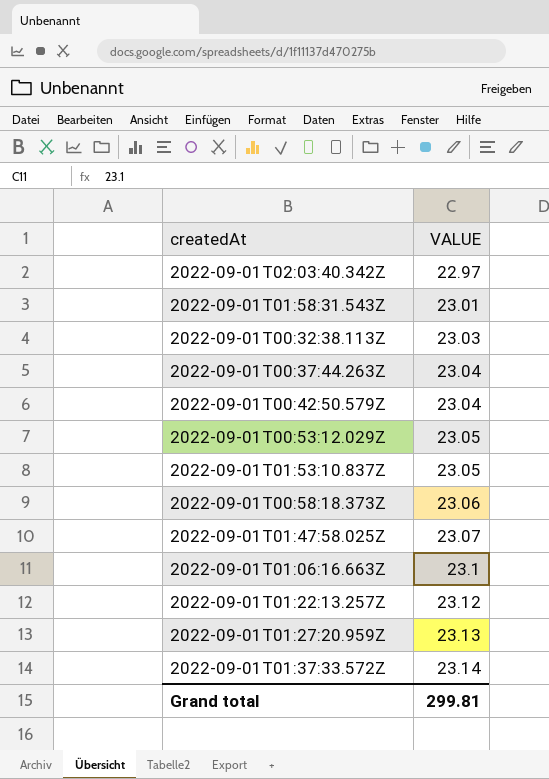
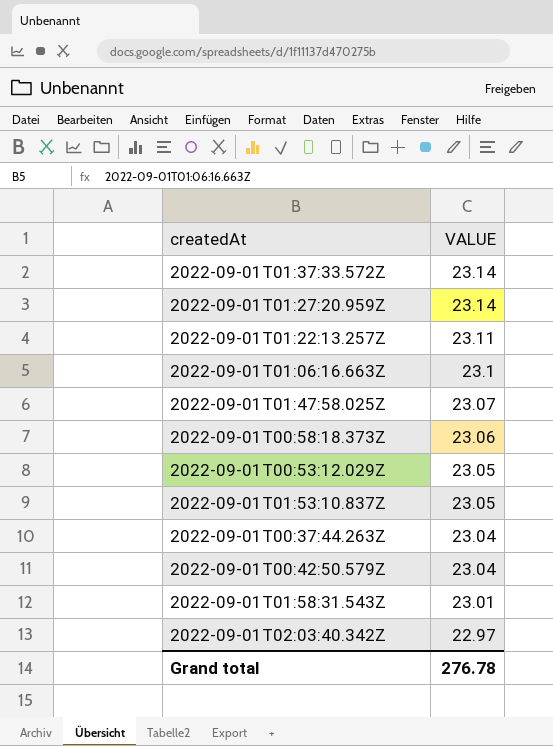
row order: VALUE ascending -> VALUE descending
row 2022-09-01T00:32:38.113Z: 23.03 -> none
2022-09-01T01:27:20.959Z | VALUE: 23.13 -> 23.14
2022-09-01T01:22:13.257Z | VALUE: 23.12 -> 23.11
Grand total | VALUE: 299.81 -> 276.78

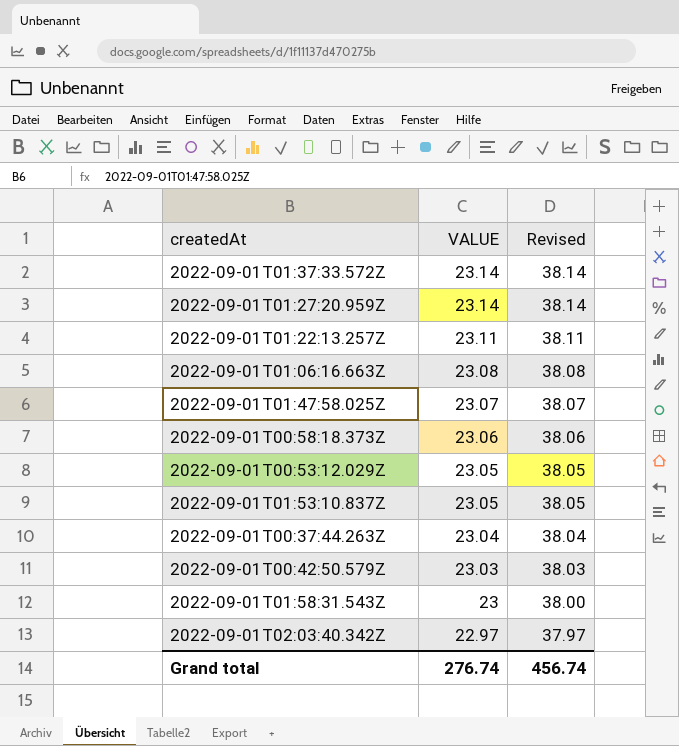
column Revised | formula: none -> [VALUE] + 15
2022-09-01T01:06:16.663Z | VALUE: 23.1 -> 23.08
2022-09-01T00:42:50.579Z | VALUE: 23.04 -> 23.03
2022-09-01T01:58:31.543Z | VALUE: 23.01 -> 23
Grand total | VALUE: 276.78 -> 276.74

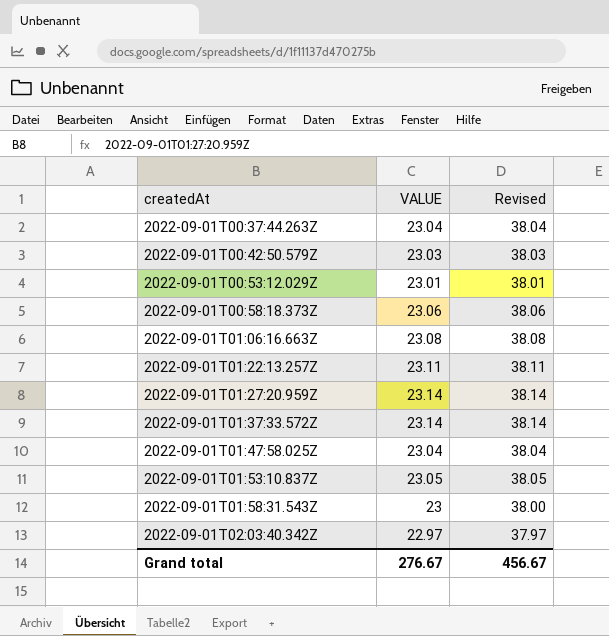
row order: VALUE descending -> createdAt ascending
2022-09-01T00:53:12.029Z | VALUE: 23.05 -> 23.01
2022-09-01T00:53:12.029Z | Revised: 38.05 -> 38.01
2022-09-01T01:47:58.025Z | VALUE: 23.07 -> 23.04
2022-09-01T01:47:58.025Z | Revised: 38.07 -> 38.04
Grand total | VALUE: 276.74 -> 276.67
Grand total | Revised: 456.74 -> 456.67

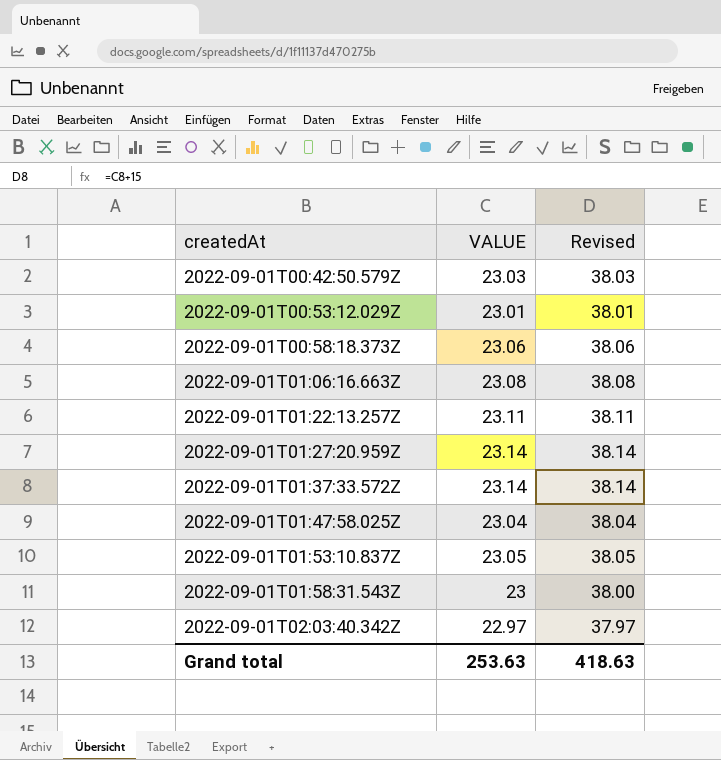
row 2022-09-01T00:37:44.263Z: 23.04 | 38.04 -> none
Grand total | VALUE: 276.67 -> 253.63
Grand total | Revised: 456.67 -> 418.63

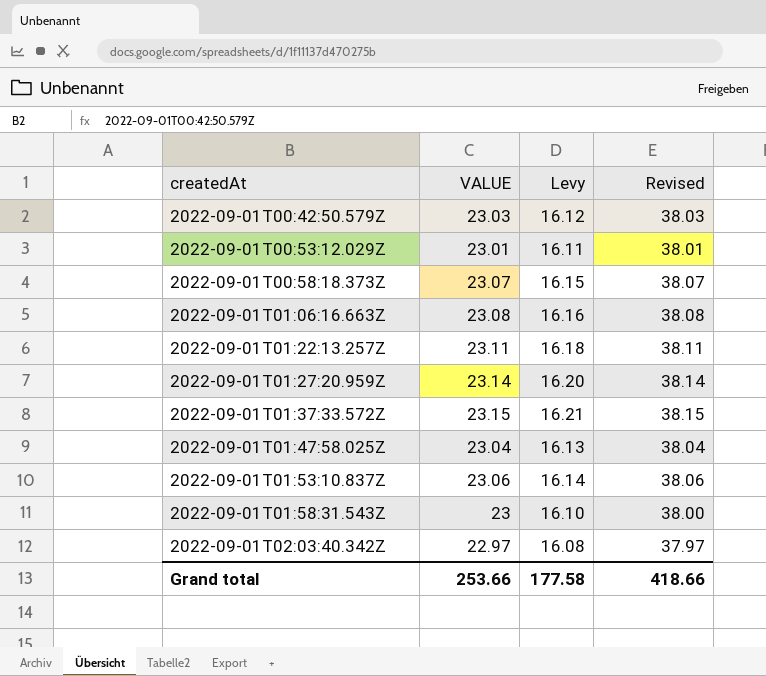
column Levy | formula: none -> [VALUE] * 0.7
2022-09-01T00:58:18.373Z | VALUE: 23.06 -> 23.07
2022-09-01T00:58:18.373Z | Revised: 38.06 -> 38.07
2022-09-01T01:37:33.572Z | VALUE: 23.14 -> 23.15
2022-09-01T01:37:33.572Z | Revised: 38.14 -> 38.15
2022-09-01T01:53:10.837Z | VALUE: 23.05 -> 23.06
2022-09-01T01:53:10.837Z | Revised: 38.05 -> 38.06
Grand total | VALUE: 253.63 -> 253.66
Grand total | Revised: 418.63 -> 418.66

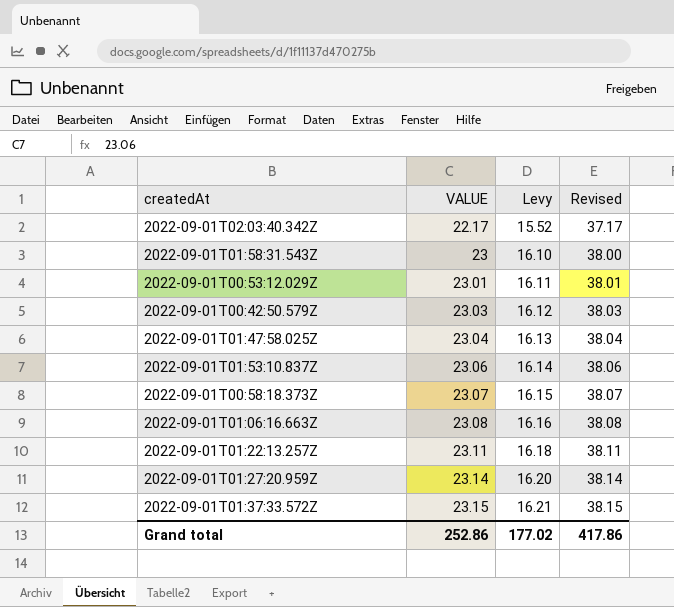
row order: createdAt ascending -> VALUE ascending
2022-09-01T02:03:40.342Z | VALUE: 22.97 -> 22.17
2022-09-01T02:03:40.342Z | Levy: 16.08 -> 15.52
2022-09-01T02:03:40.342Z | Revised: 37.97 -> 37.17
Grand total | VALUE: 253.66 -> 252.86
Grand total | Levy: 177.58 -> 177.02
Grand total | Revised: 418.66 -> 417.86

